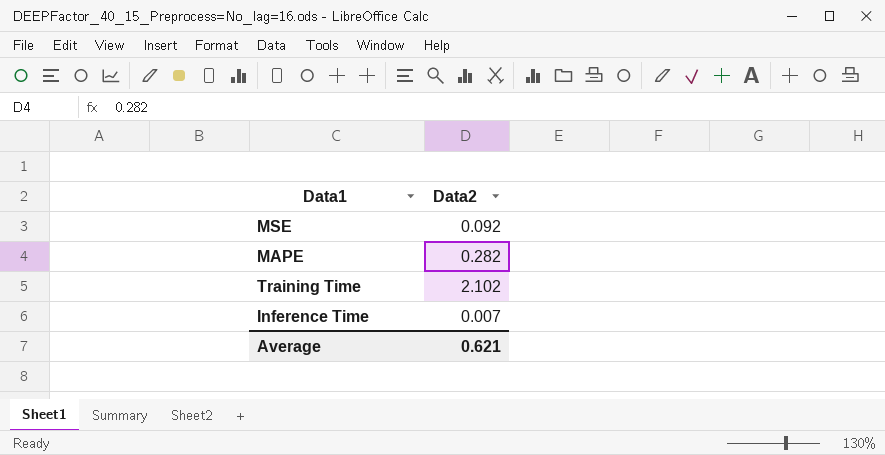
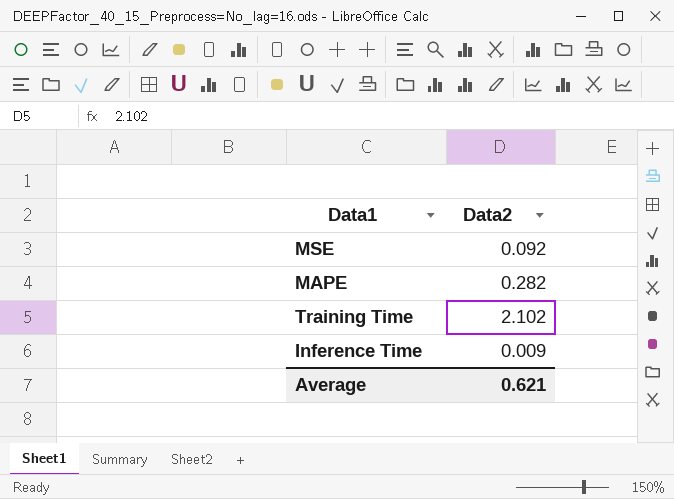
Inference Time | Data2: 0.007 -> 0.009

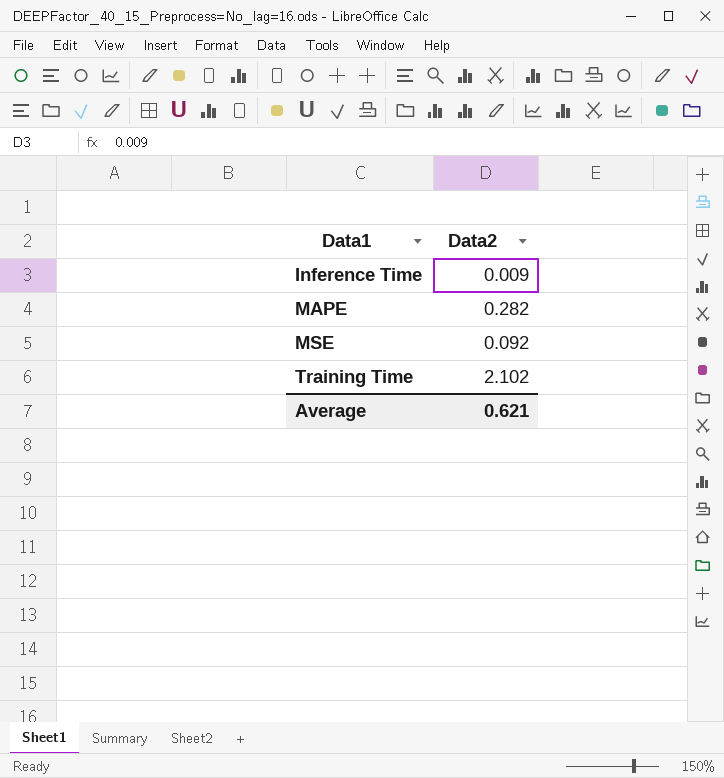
row order: none -> Data1 ascending

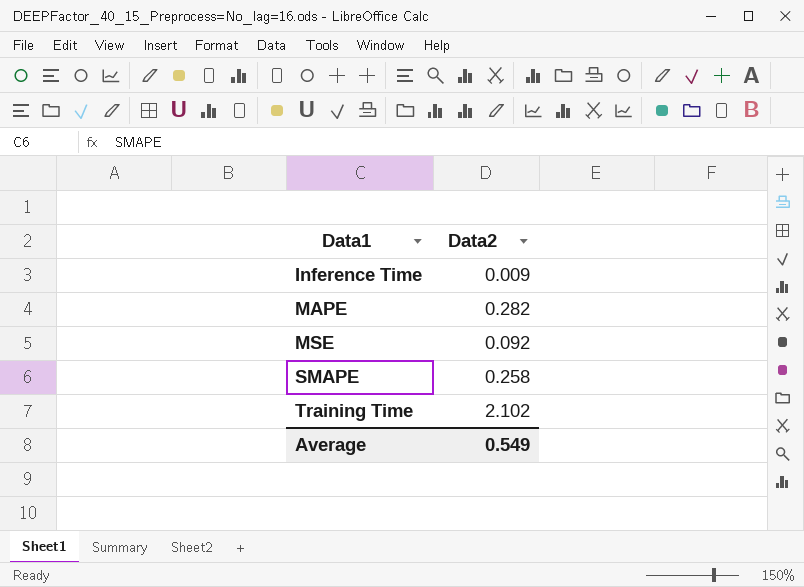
row SMAPE: none -> 0.258
Average | Data2: 0.621 -> 0.549

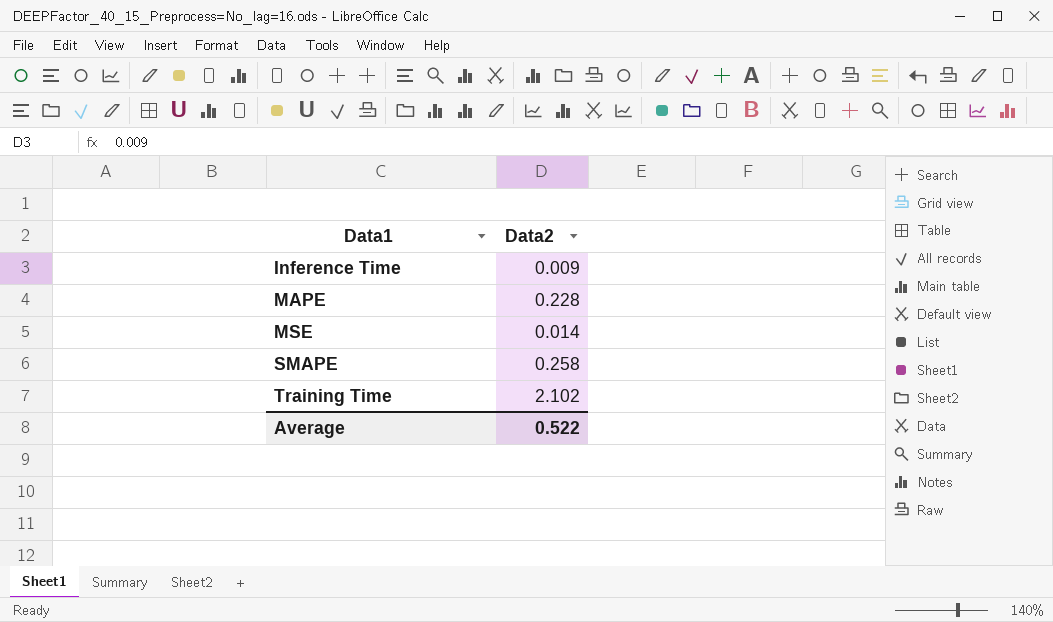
MAPE | Data2: 0.282 -> 0.228
MSE | Data2: 0.092 -> 0.014
Average | Data2: 0.549 -> 0.522

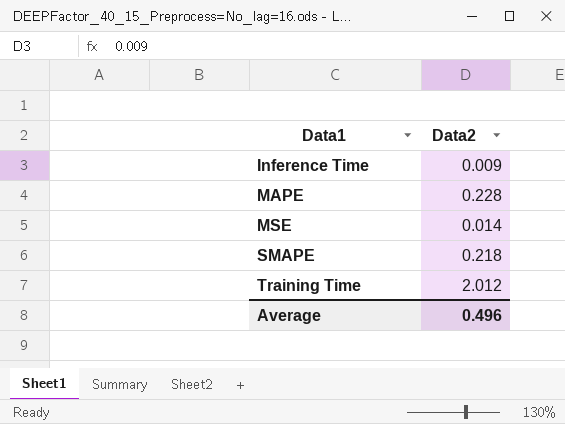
SMAPE | Data2: 0.258 -> 0.218
Training Time | Data2: 2.102 -> 2.012
Average | Data2: 0.522 -> 0.496

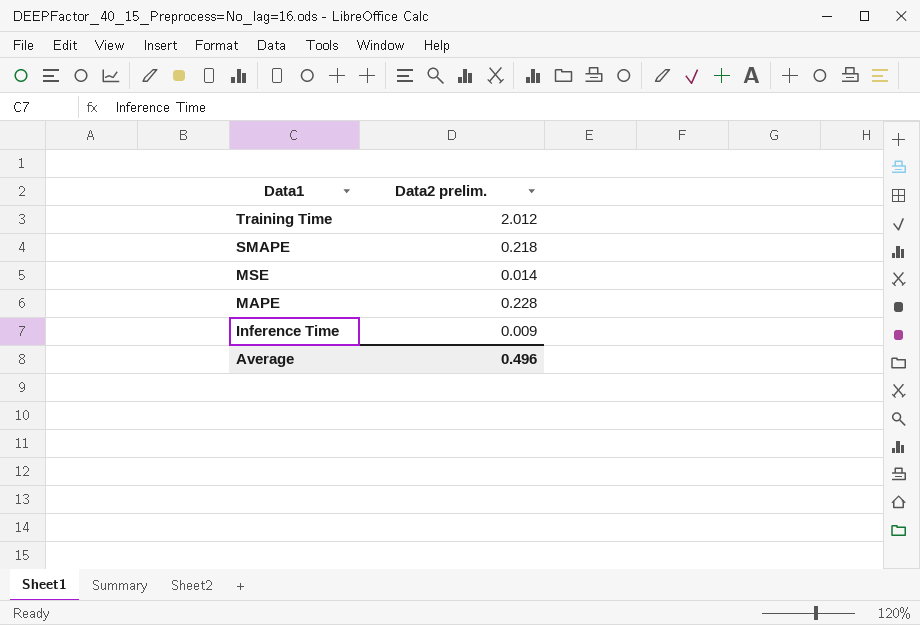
row order: Data1 ascending -> Data1 descending
column name: Data2 -> Data2 prelim.

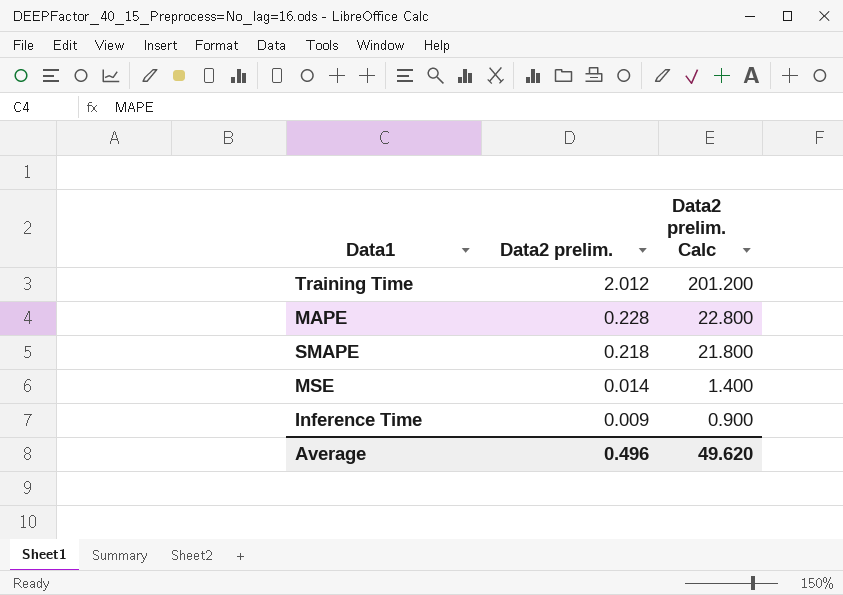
row order: Data1 descending -> Data2 prelim. descending
column Data2 prelim. Calc | formula: none -> [Data2 prelim.] * 100

